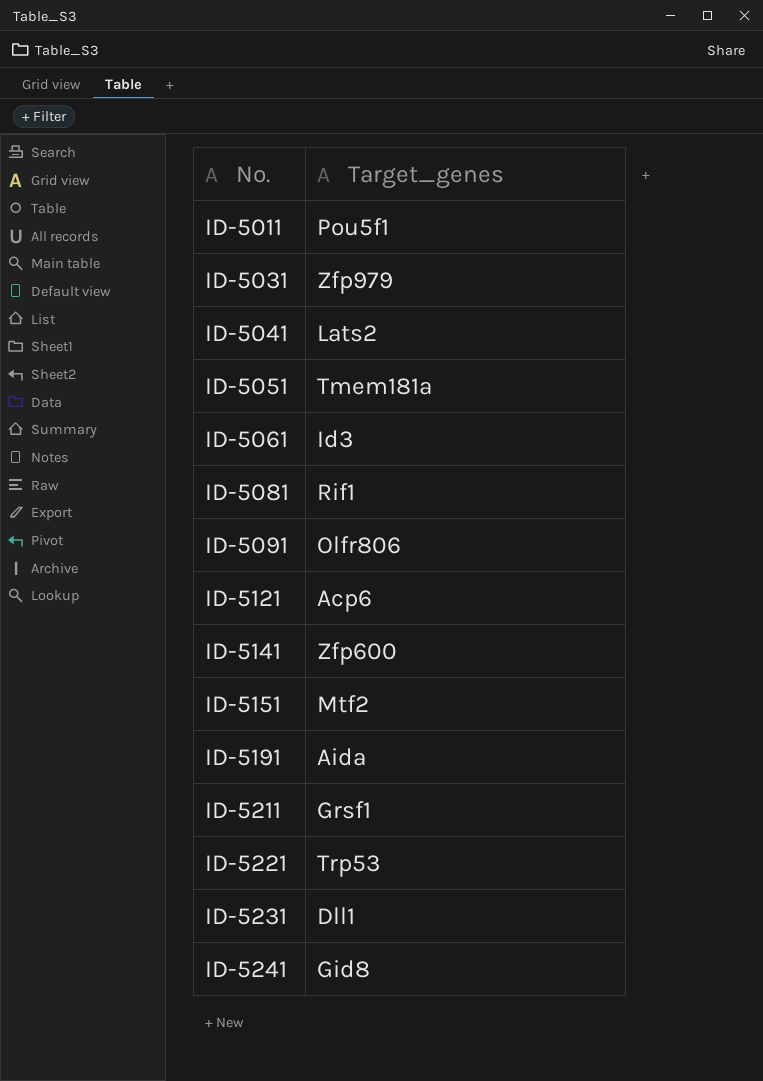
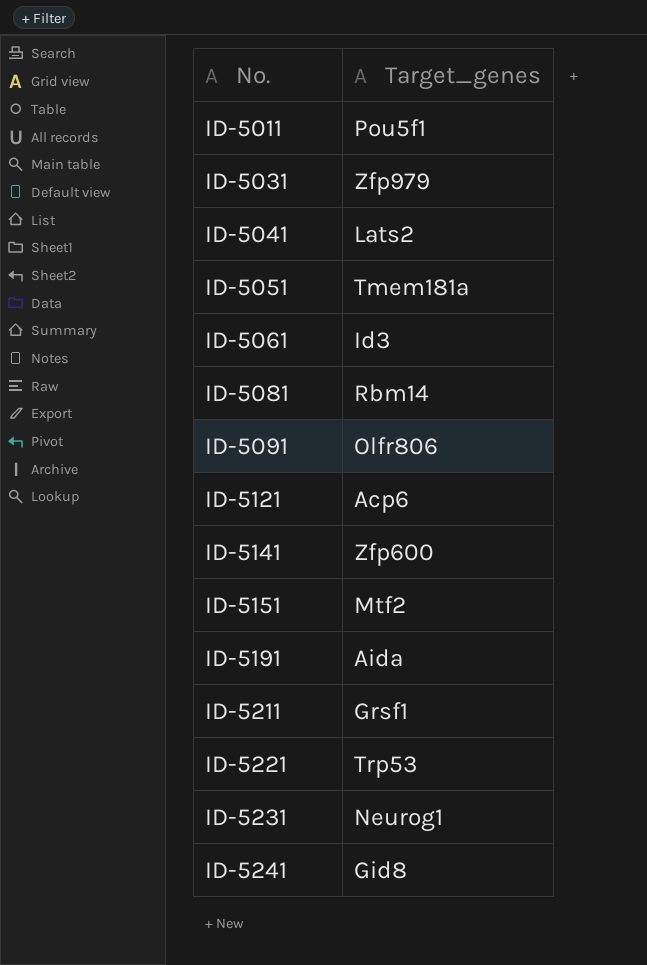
ID-5081 | Target_genes: Rif1 -> Rbm14
ID-5231 | Target_genes: Dll1 -> Neurog1

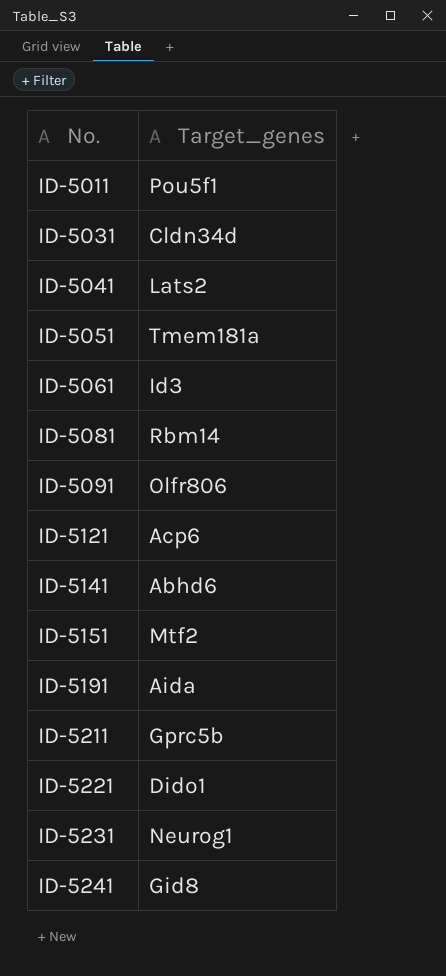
ID-5031 | Target_genes: Zfp979 -> Cldn34d
ID-5141 | Target_genes: Zfp600 -> Abhd6
ID-5211 | Target_genes: Grsf1 -> Gprc5b
ID-5221 | Target_genes: Trp53 -> Dido1

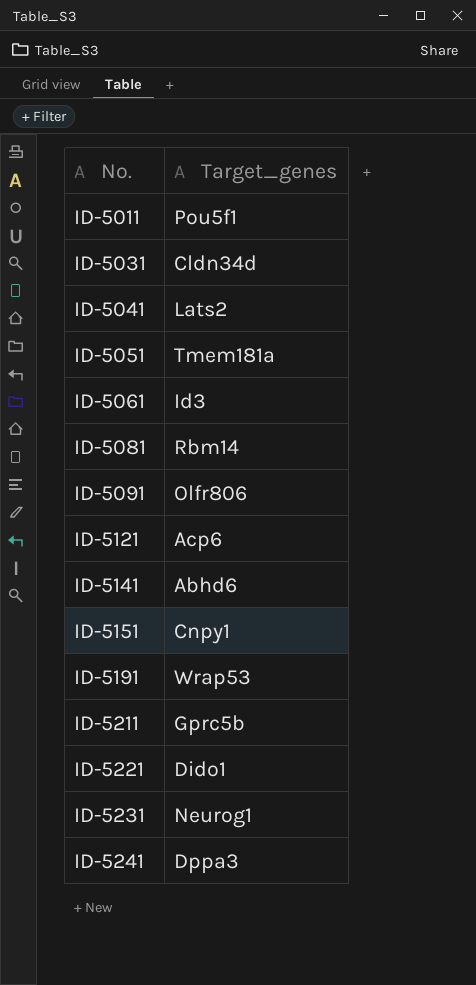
ID-5151 | Target_genes: Mtf2 -> Cnpy1
ID-5191 | Target_genes: Aida -> Wrap53
ID-5241 | Target_genes: Gid8 -> Dppa3

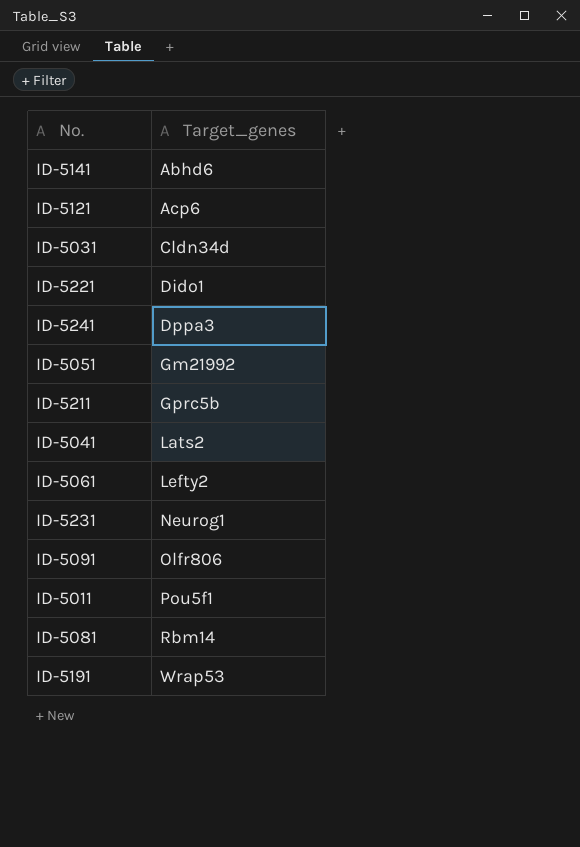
row order: No. ascending -> Target_genes ascending
row ID-5151: Cnpy1 -> none
ID-5051 | Target_genes: Tmem181a -> Gm21992
ID-5061 | Target_genes: Id3 -> Lefty2

